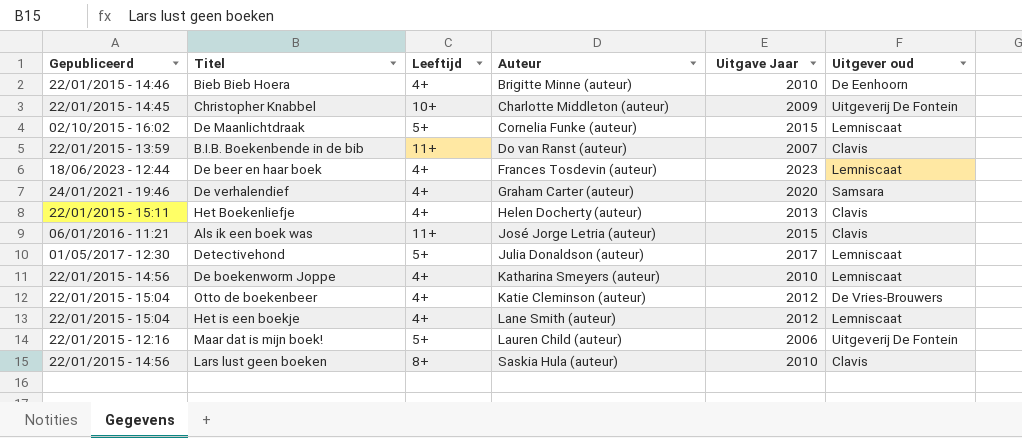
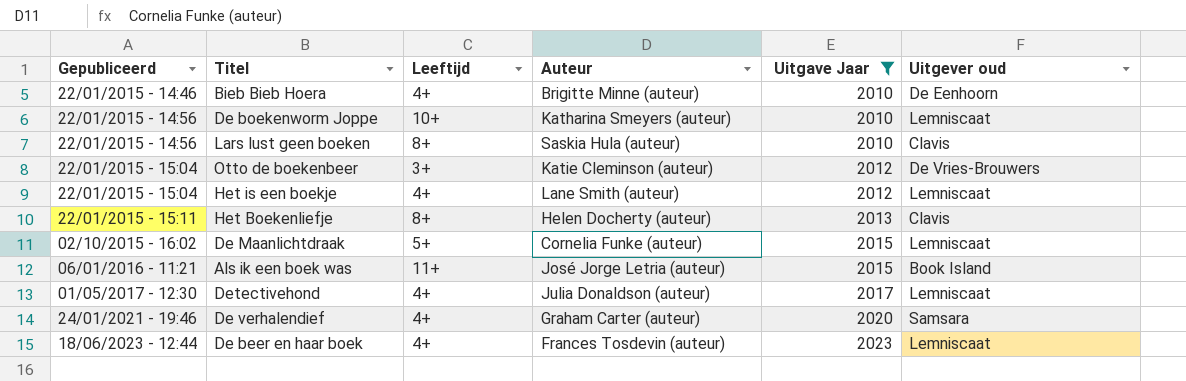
filter: none -> Uitgave Jaar >= 2010
row order: Auteur ascending -> Gepubliceerd ascending
De boekenworm Joppe | Leeftijd: 4+ -> 10+
Otto de boekenbeer | Leeftijd: 4+ -> 3+
Het Boekenliefje | Leeftijd: 4+ -> 8+
Als ik een boek was | Uitgever oud: Clavis -> Book Island
Detectivehond | Leeftijd: 5+ -> 4+

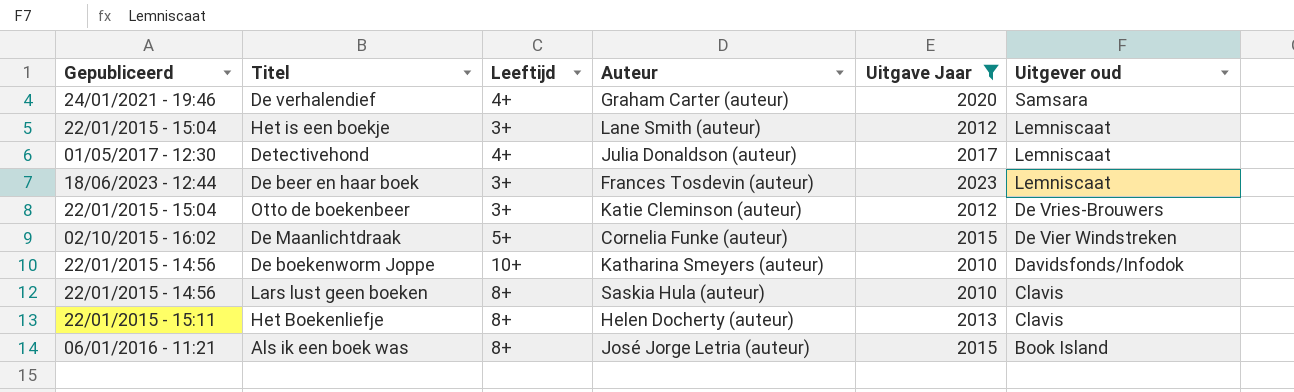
row order: Gepubliceerd ascending -> Uitgever oud descending
row Bieb Bieb Hoera: 22/01/2015 - 14:46 | 4+ | Brigitte Minne (auteur) | 2010 | De Eenhoorn -> none
Het is een boekje | Leeftijd: 4+ -> 3+
De beer en haar boek | Leeftijd: 4+ -> 3+
De Maanlichtdraak | Uitgever oud: Lemniscaat -> De Vier Windstreken
De boekenworm Joppe | Uitgever oud: Lemniscaat -> Davidsfonds/Infodok
Als ik een boek was | Leeftijd: 11+ -> 8+

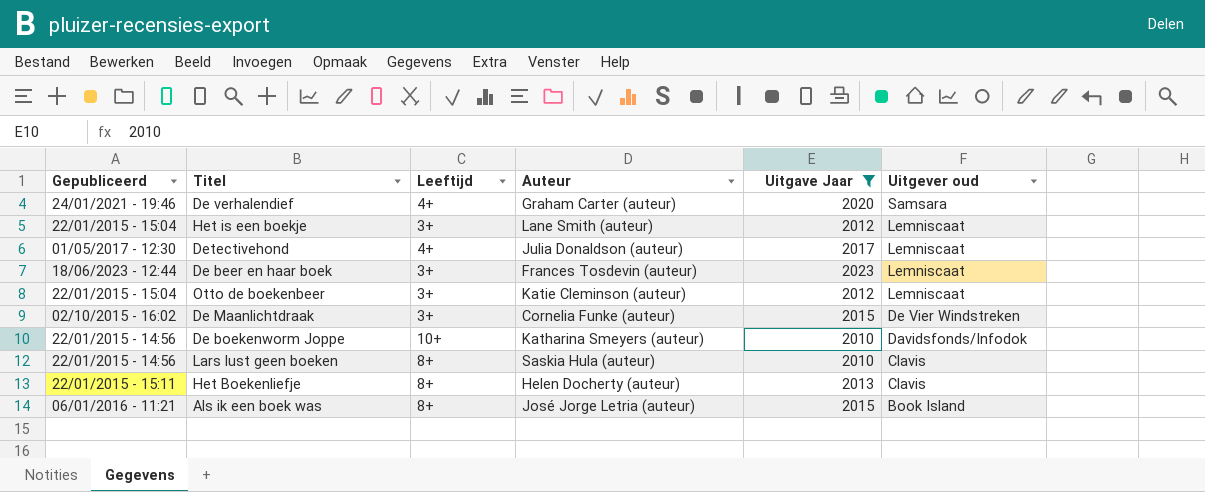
Otto de boekenbeer | Uitgever oud: De Vries-Brouwers -> Lemniscaat
De Maanlichtdraak | Leeftijd: 5+ -> 3+

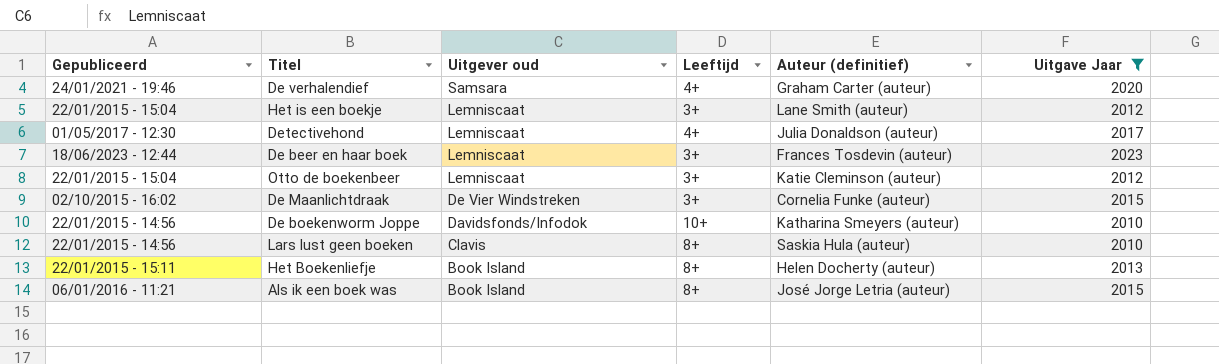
column Uitgever oud | position: 6 -> 3
column name: Auteur -> Auteur (definitief)
Het Boekenliefje | Uitgever oud: Clavis -> Book Island

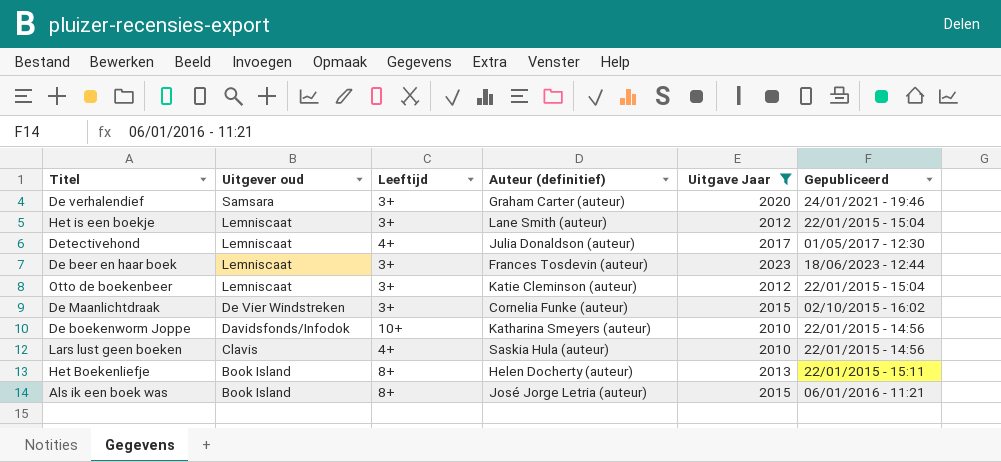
column Gepubliceerd | position: 1 -> 6
De verhalendief | Leeftijd: 4+ -> 3+
Lars lust geen boeken | Leeftijd: 8+ -> 4+

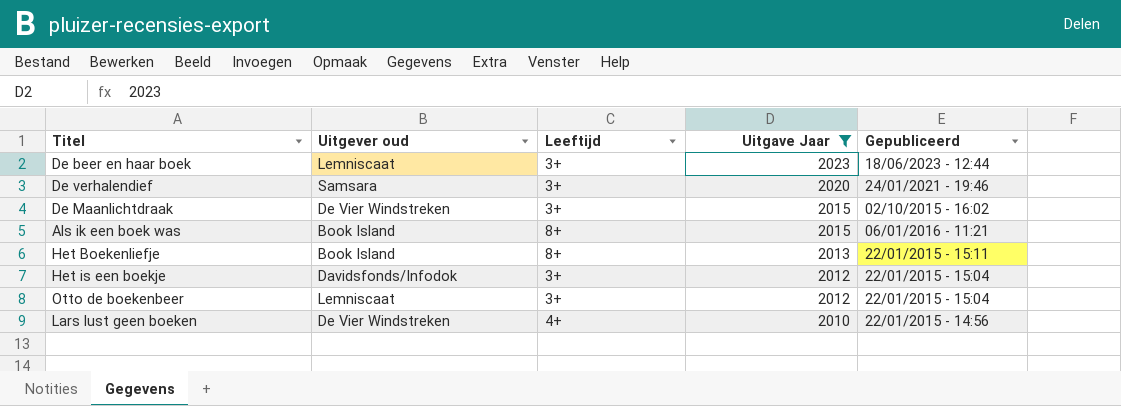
row order: Uitgever oud descending -> Uitgave Jaar descending
column Auteur (definitief) | position: 4 -> none
row Detectivehond: Lemniscaat | 4+ | Julia Donaldson (auteur) | 2017 | 01/05/2017 - 12:30 -> none
row De boekenworm Joppe: Davidsfonds/Infodok | 10+ | Katharina Smeyers (auteur) | 2010 | 22/01/2015 - 14:56 -> none
Het is een boekje | Uitgever oud: Lemniscaat -> Davidsfonds/Infodok
Lars lust geen boeken | Uitgever oud: Clavis -> De Vier Windstreken

